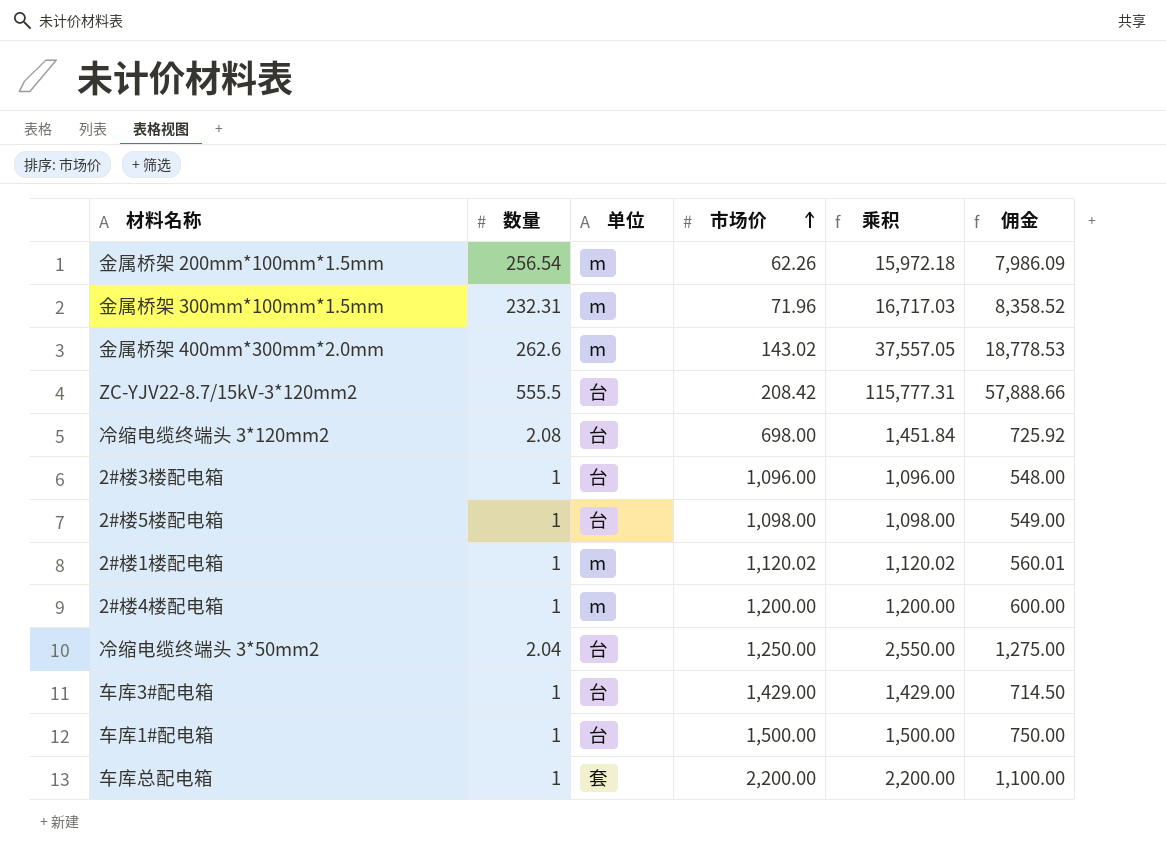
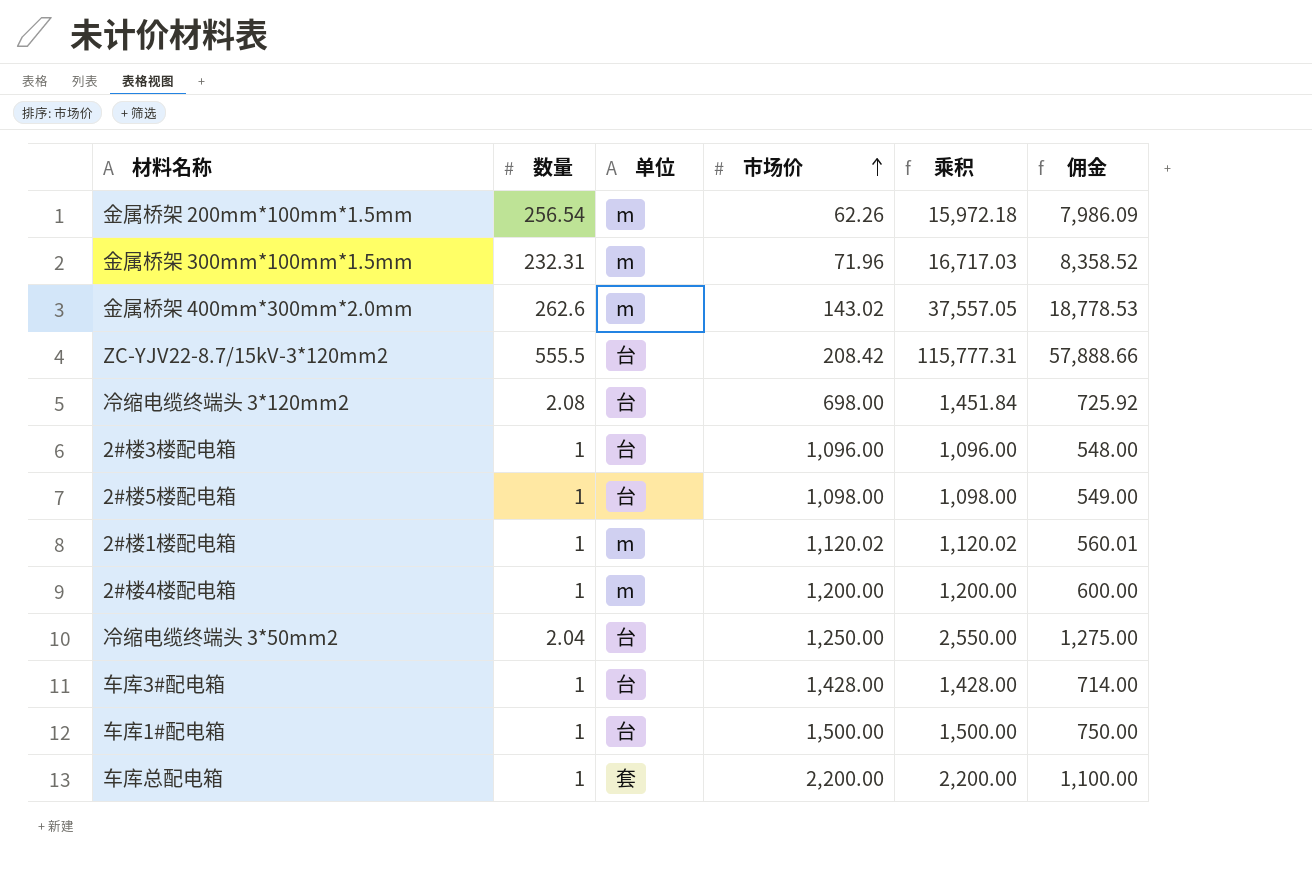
车库3#配电箱 | 市场价: 1,429.00 -> 1,428.00
车库3#配电箱 | 乘积: 1,429.00 -> 1,428.00
车库3#配电箱 | 佣金: 714.50 -> 714.00

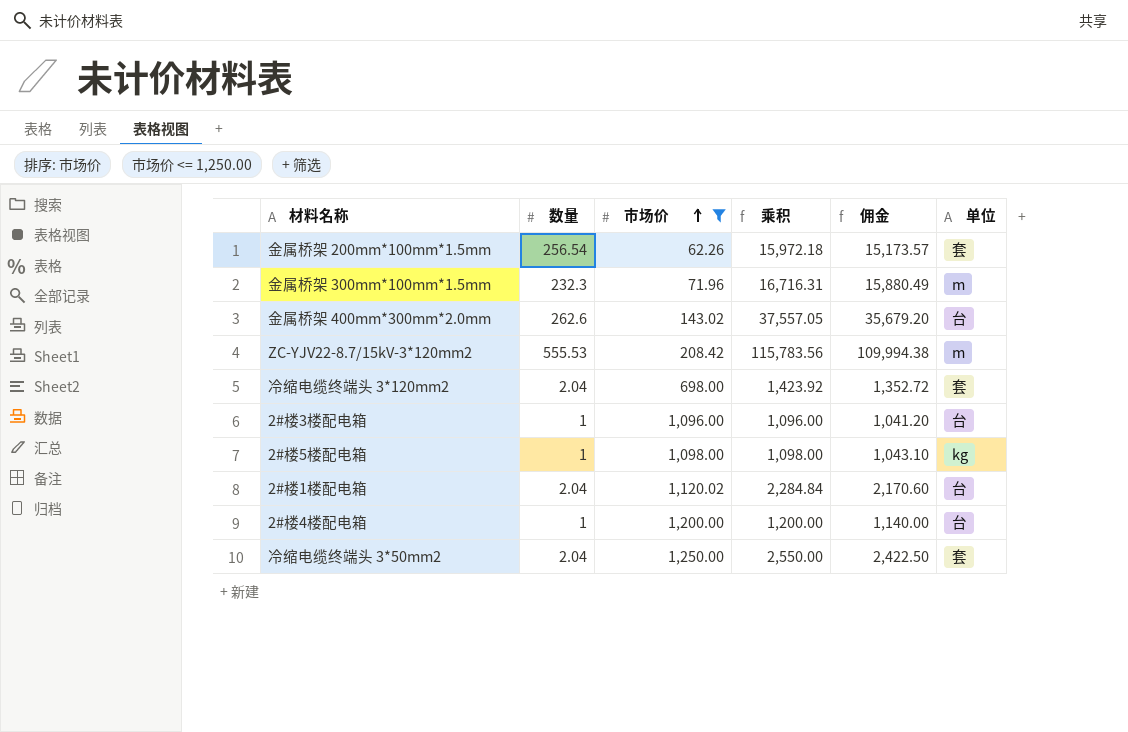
filter: none -> 市场价 <= 1,250.00
column 佣金 | formula: [乘积] * 0.5 -> [乘积] * 0.95
column 单位 | position: 3 -> 6
金属桥架 200mm*100mm*1.5mm | 单位: m -> 套
金属桥架 300mm*100mm*1.5mm | 数量: 232.31 -> 232.3
金属桥架 300mm*100mm*1.5mm | 乘积: 16,717.03 -> 16,716.31
金属桥架 400mm*300mm*2.0mm | 单位: m -> 台
ZC-YJV22-8.7/15kV-3*120mm2 | 数量: 555.5 -> 555.53
ZC-YJV22-8.7/15kV-3*120mm2 | 乘积: 115,777.31 -> 115,783.56
ZC-YJV22-8.7/15kV-3*120mm2 | 单位: 台 -> m
冷缩电缆终端头 3*120mm2 | 数量: 2.08 -> 2.04
冷缩电缆终端头 3*120mm2 | 乘积: 1,451.84 -> 1,423.92
冷缩电缆终端头 3*120mm2 | 单位: 台 -> 套
2#楼5楼配电箱 | 单位: 台 -> kg
2#楼1楼配电箱 | 数量: 1 -> 2.04
2#楼1楼配电箱 | 乘积: 1,120.02 -> 2,284.84
2#楼1楼配电箱 | 单位: m -> 台
2#楼4楼配电箱 | 单位: m -> 台
冷缩电缆终端头 3*50mm2 | 单位: 台 -> 套

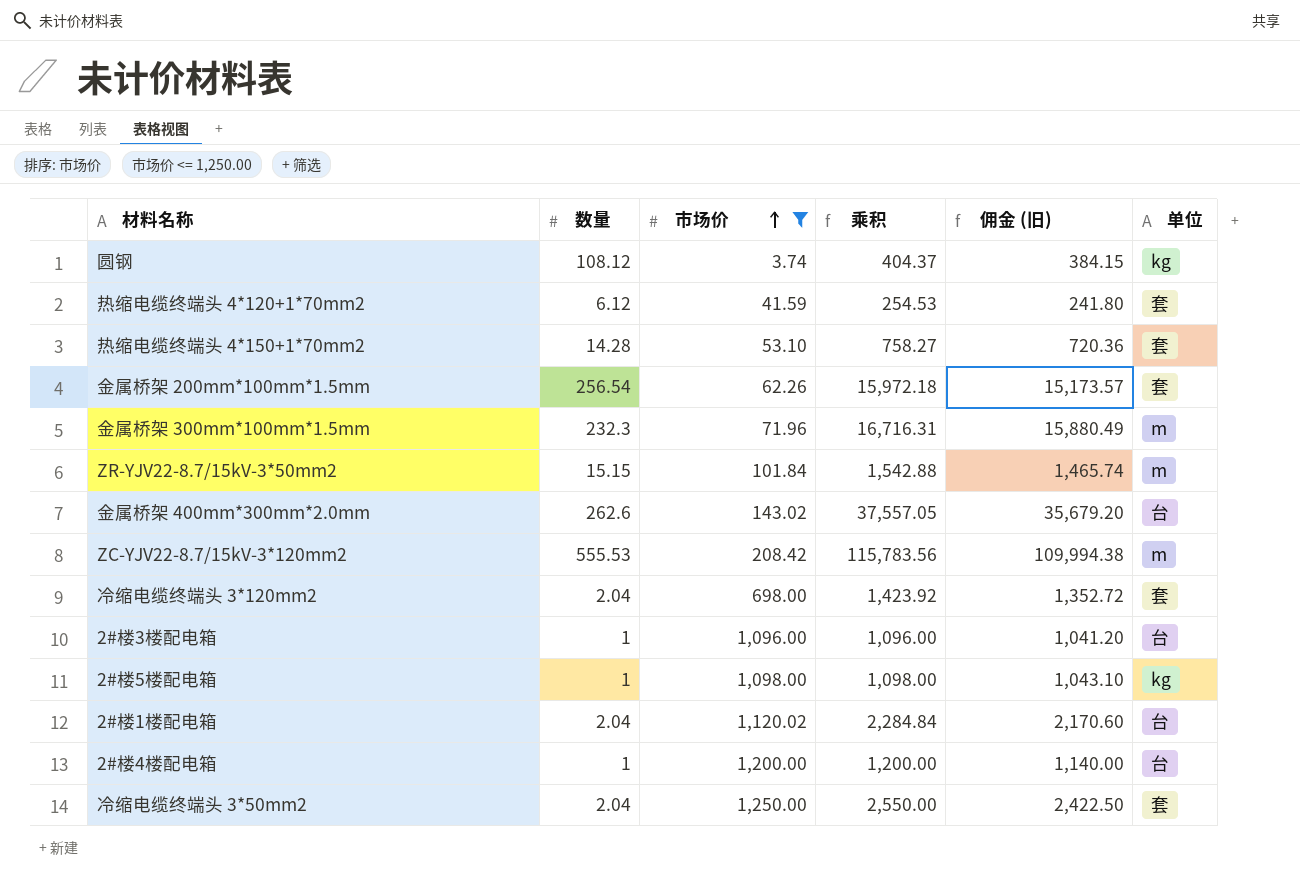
column name: 佣金 -> 佣金 (旧)
row 圆钢: none -> 108.12 | 3.74 | 404.37 | 384.15 | kg
row 热缩电缆终端头 4*120+1*70mm2: none -> 6.12 | 41.59 | 254.53 | 241.80 | 套
row 热缩电缆终端头 4*150+1*70mm2: none -> 14.28 | 53.10 | 758.27 | 720.36 | 套
row ZR-YJV22-8.7/15kV-3*50mm2: none -> 15.15 | 101.84 | 1,542.88 | 1,465.74 | m

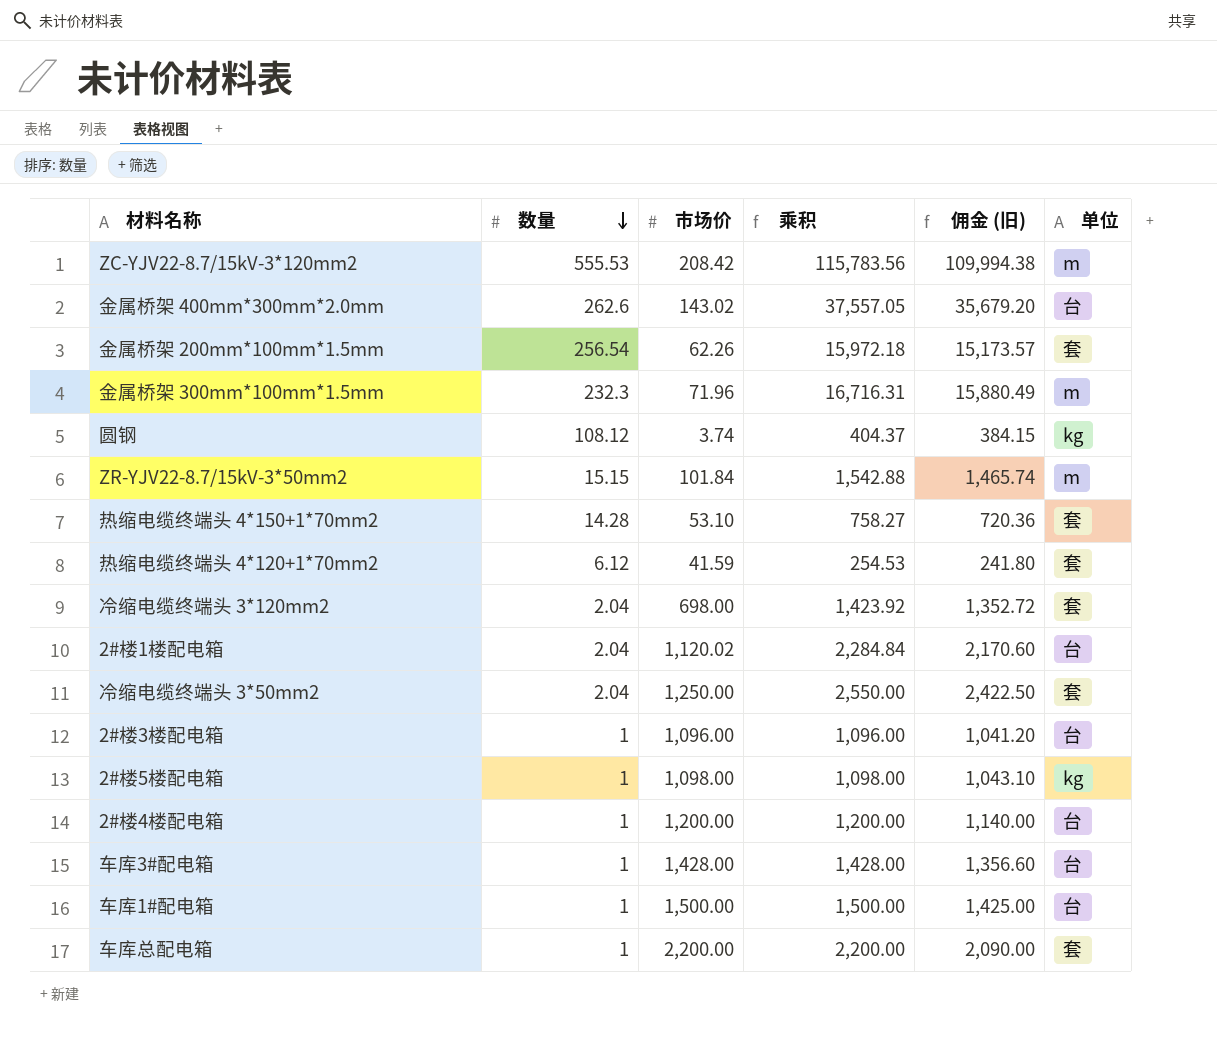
filter: 市场价 <= 1,250.00 -> none
row order: 市场价 ascending -> 数量 descending

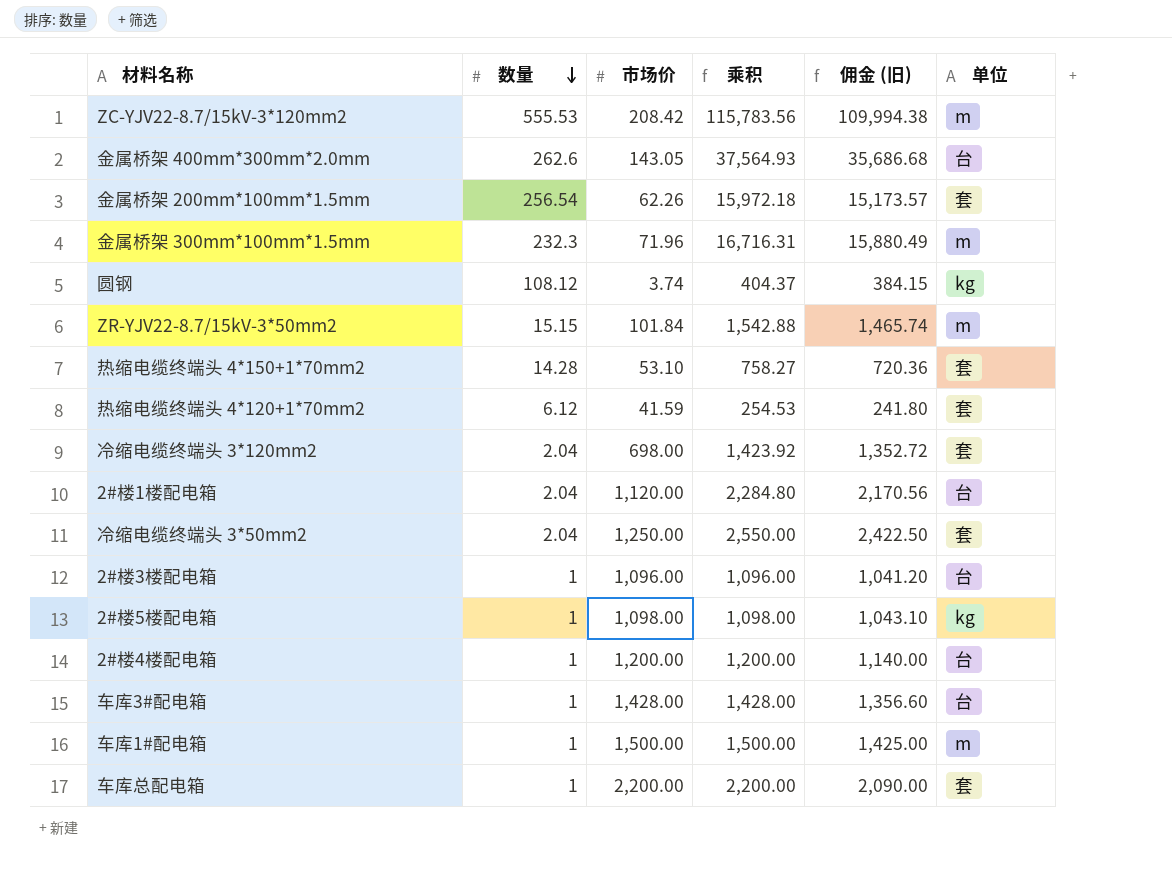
金属桥架 400mm*300mm*2.0mm | 市场价: 143.02 -> 143.05
金属桥架 400mm*300mm*2.0mm | 乘积: 37,557.05 -> 37,564.93
金属桥架 400mm*300mm*2.0mm | 佣金 (旧): 35,679.20 -> 35,686.68
2#楼1楼配电箱 | 市场价: 1,120.02 -> 1,120.00
2#楼1楼配电箱 | 乘积: 2,284.84 -> 2,284.80
2#楼1楼配电箱 | 佣金 (旧): 2,170.60 -> 2,170.56
车库1#配电箱 | 单位: 台 -> m

